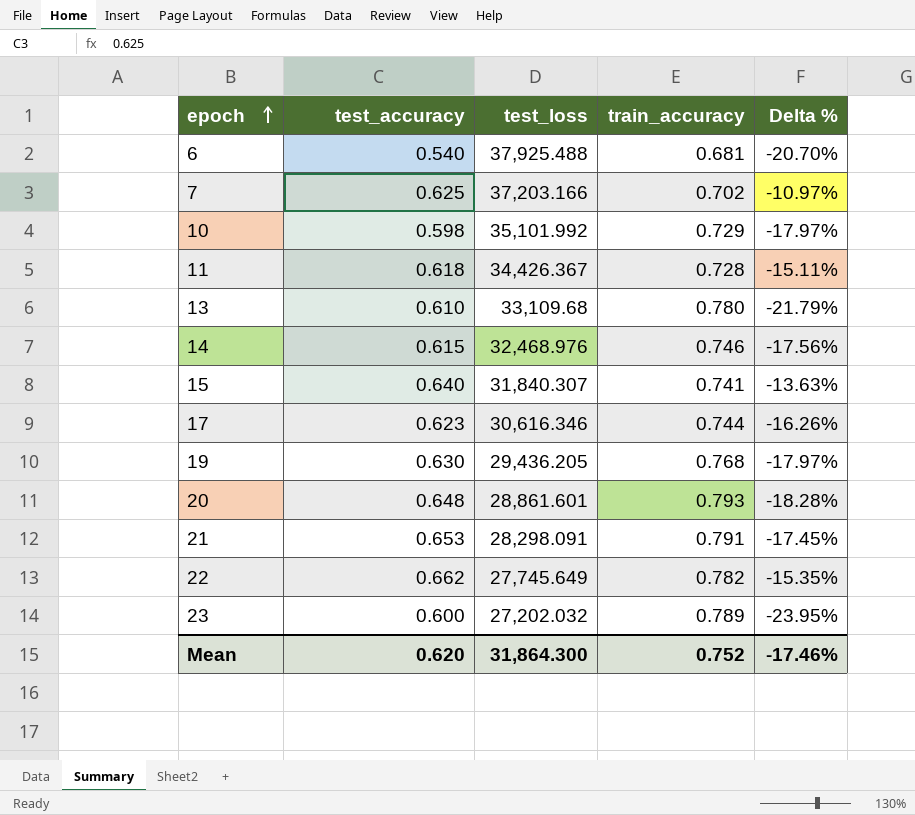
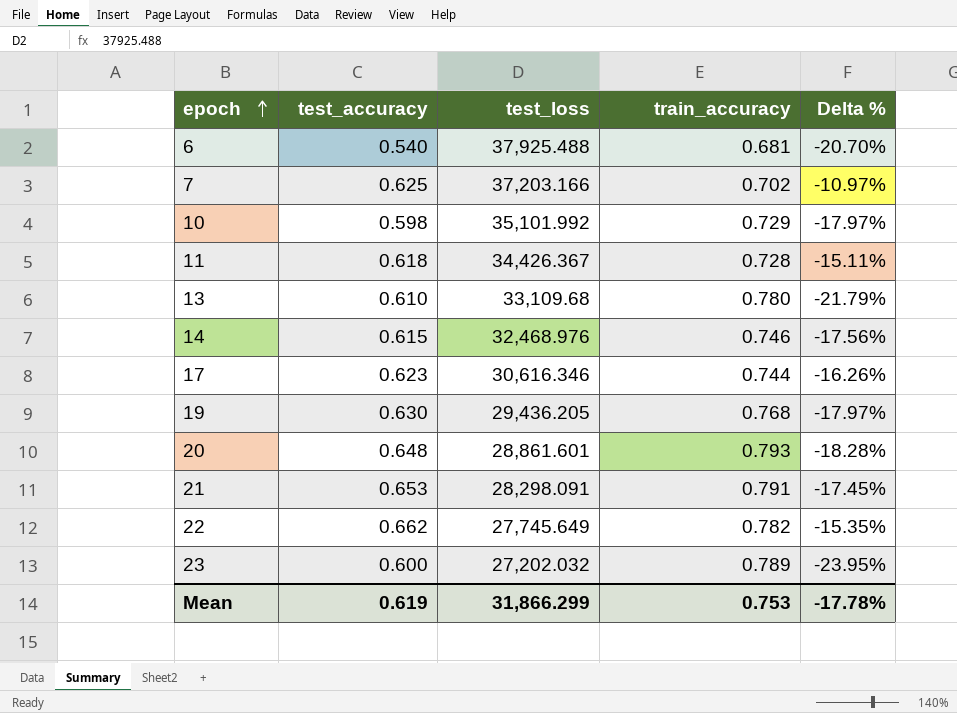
row 15: 0.640 | 31,840.307 | 0.741 | -13.63% -> none
Mean | test_accuracy: 0.620 -> 0.619
Mean | test_loss: 31,864.300 -> 31,866.299
Mean | train_accuracy: 0.752 -> 0.753
Mean | Delta %: -17.46% -> -17.78%

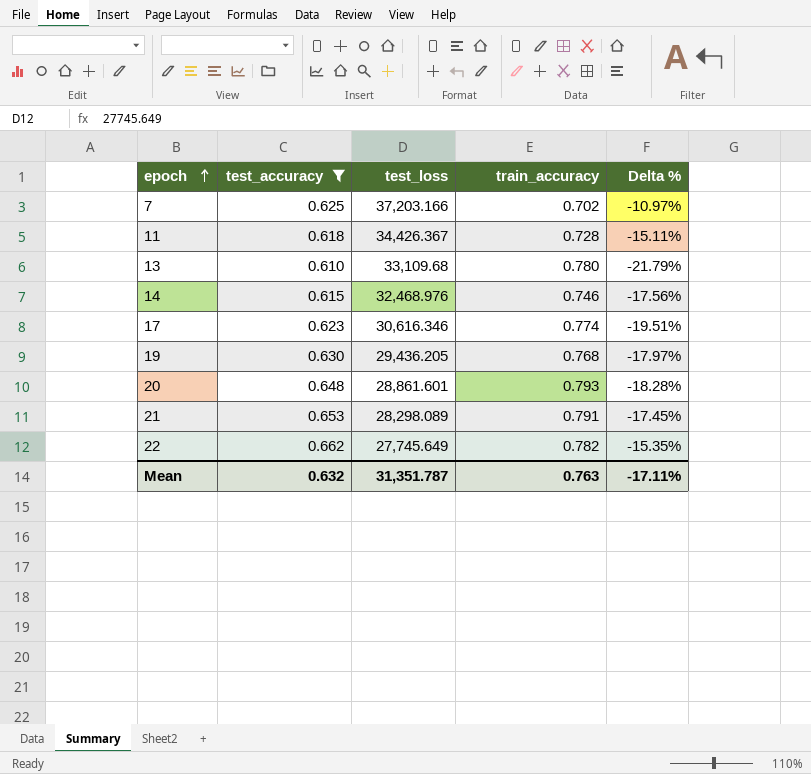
filter: none -> test_accuracy >= 0.610
17 | train_accuracy: 0.744 -> 0.774
17 | Delta %: -16.26% -> -19.51%
21 | test_loss: 28,298.091 -> 28,298.089
Mean | test_accuracy: 0.619 -> 0.632
Mean | test_loss: 31,866.299 -> 31,351.787
Mean | train_accuracy: 0.753 -> 0.763
Mean | Delta %: -17.78% -> -17.11%

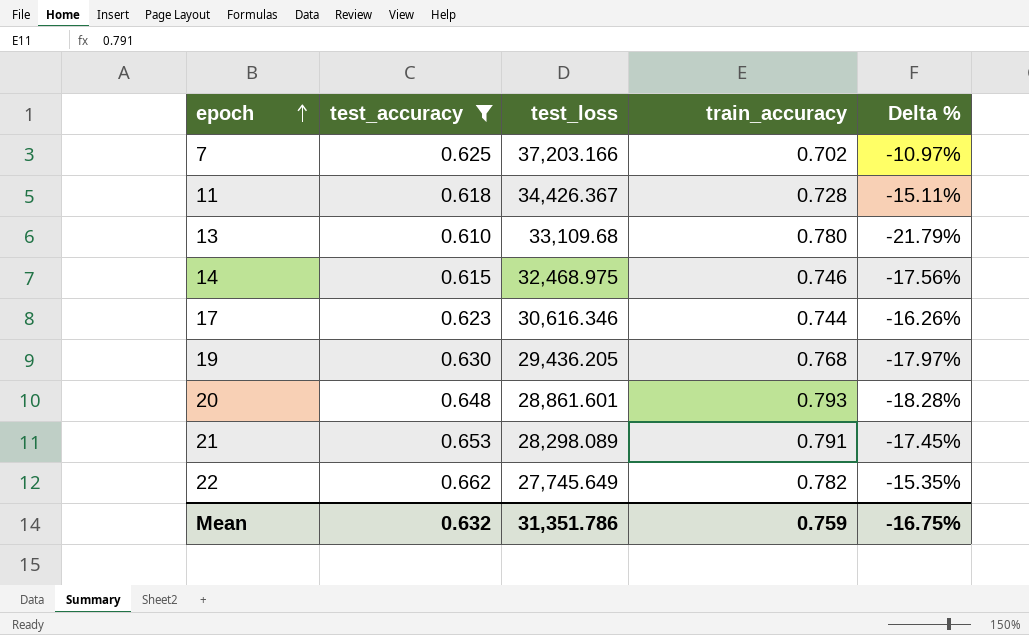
14 | test_loss: 32,468.976 -> 32,468.975
17 | train_accuracy: 0.774 -> 0.744
17 | Delta %: -19.51% -> -16.26%
Mean | test_loss: 31,351.787 -> 31,351.786
Mean | train_accuracy: 0.763 -> 0.759
Mean | Delta %: -17.11% -> -16.75%

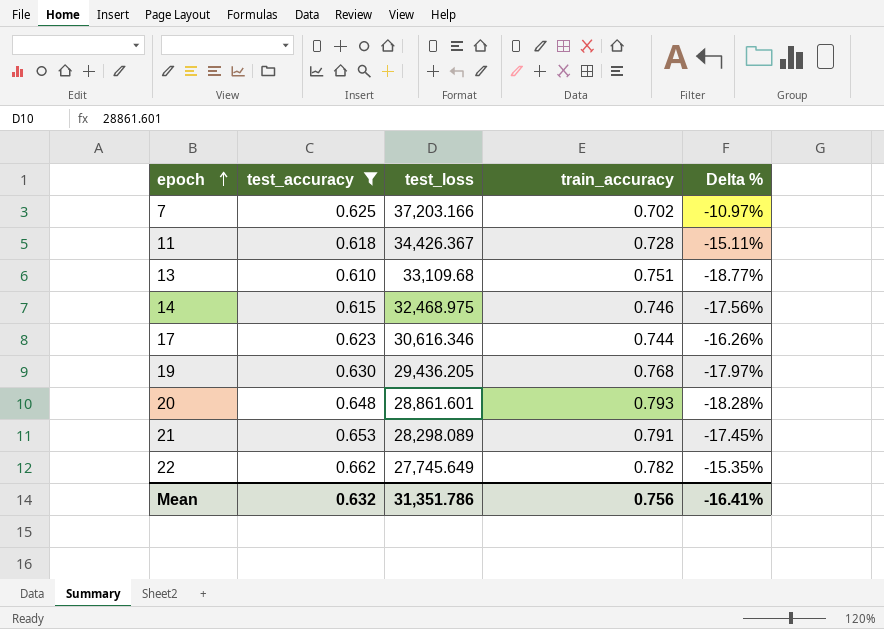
13 | train_accuracy: 0.780 -> 0.751
13 | Delta %: -21.79% -> -18.77%
Mean | train_accuracy: 0.759 -> 0.756
Mean | Delta %: -16.75% -> -16.41%

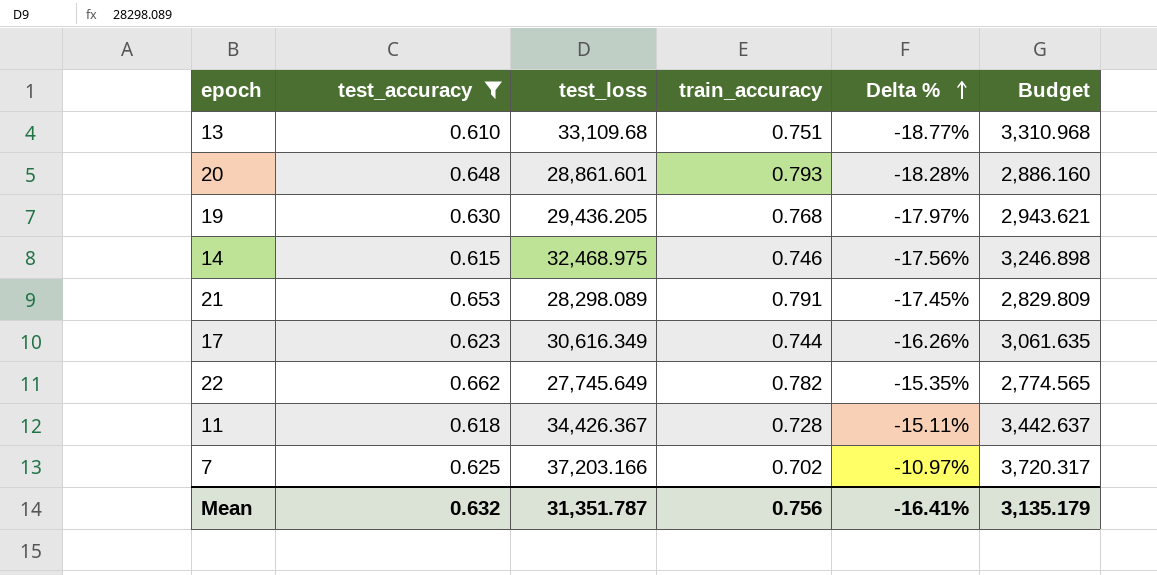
row order: epoch ascending -> Delta % ascending
column Budget | formula: none -> [test_loss] * 0.1
17 | test_loss: 30,616.346 -> 30,616.349
Mean | test_loss: 31,351.786 -> 31,351.787

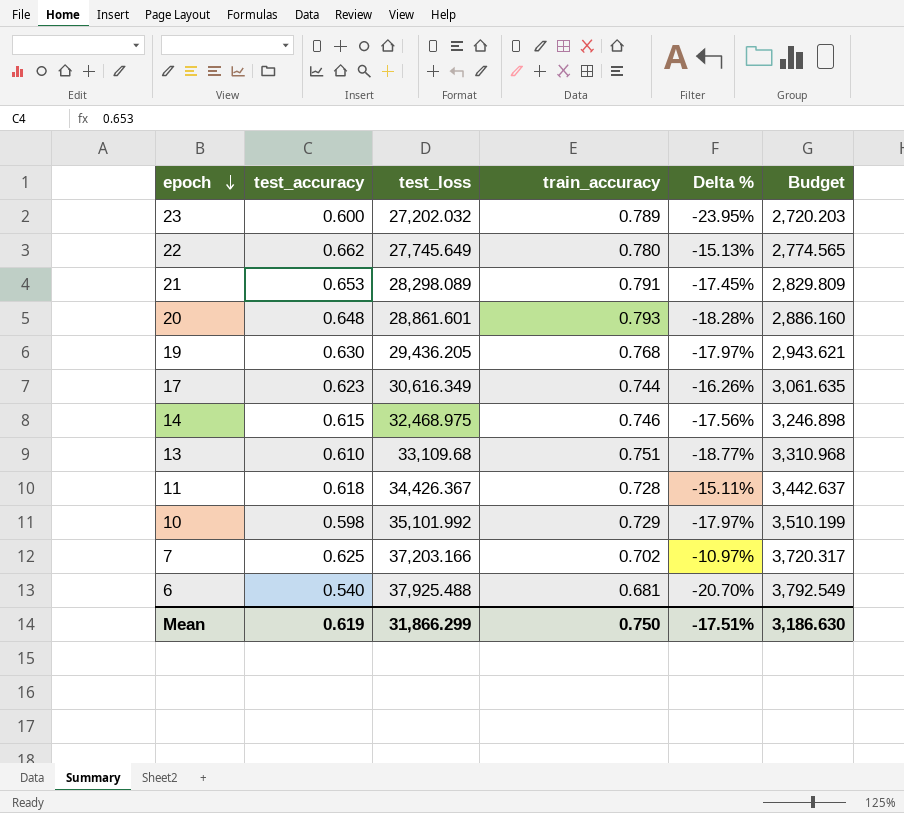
filter: test_accuracy >= 0.610 -> none
row order: Delta % ascending -> epoch descending
22 | train_accuracy: 0.782 -> 0.780
22 | Delta %: -15.35% -> -15.13%
Mean | test_accuracy: 0.632 -> 0.619
Mean | test_loss: 31,351.787 -> 31,866.299
Mean | train_accuracy: 0.756 -> 0.750
Mean | Delta %: -16.41% -> -17.51%
Mean | Budget: 3,135.179 -> 3,186.630

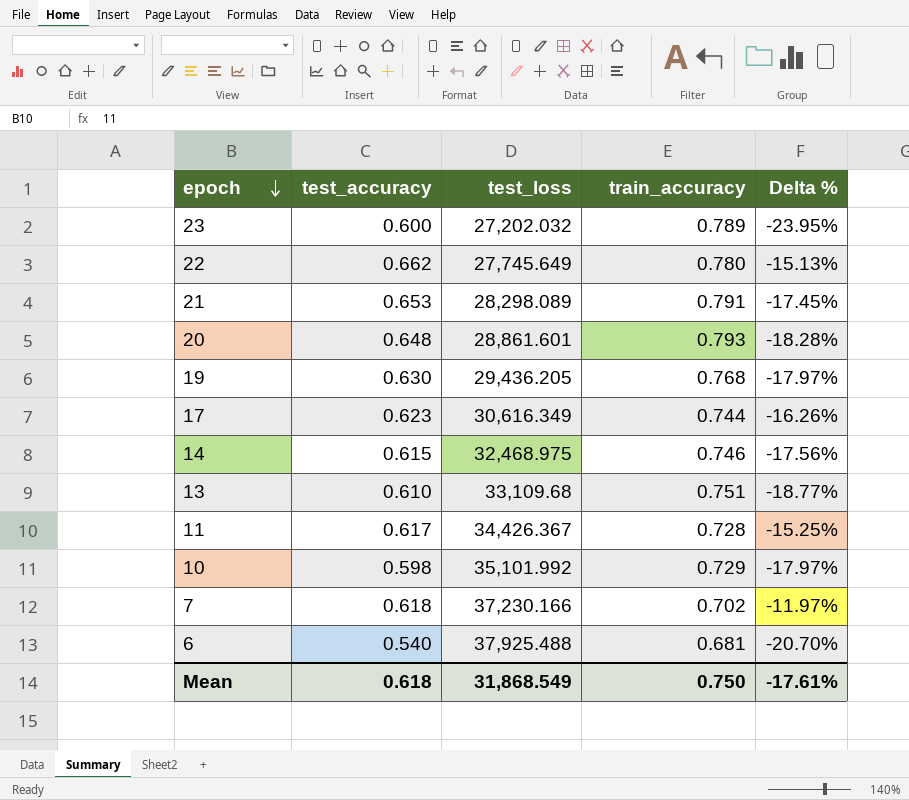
column Budget | formula: [test_loss] * 0.1 -> none
11 | test_accuracy: 0.618 -> 0.617
11 | Delta %: -15.11% -> -15.25%
7 | test_accuracy: 0.625 -> 0.618
7 | test_loss: 37,203.166 -> 37,230.166
7 | Delta %: -10.97% -> -11.97%
Mean | test_accuracy: 0.619 -> 0.618
Mean | test_loss: 31,866.299 -> 31,868.549
Mean | Delta %: -17.51% -> -17.61%

